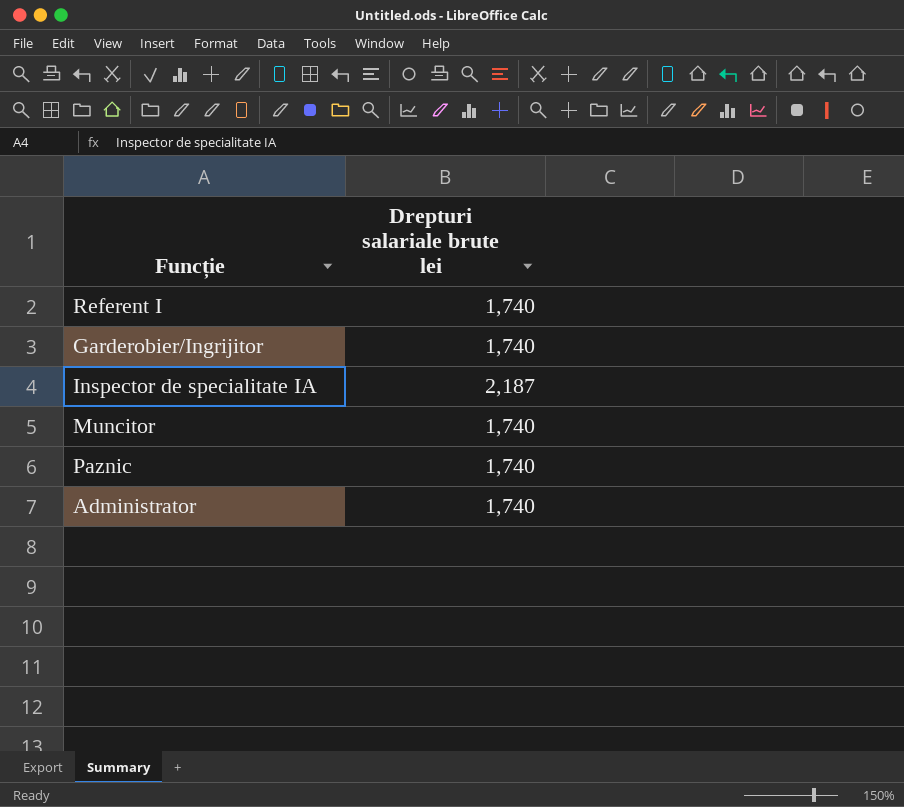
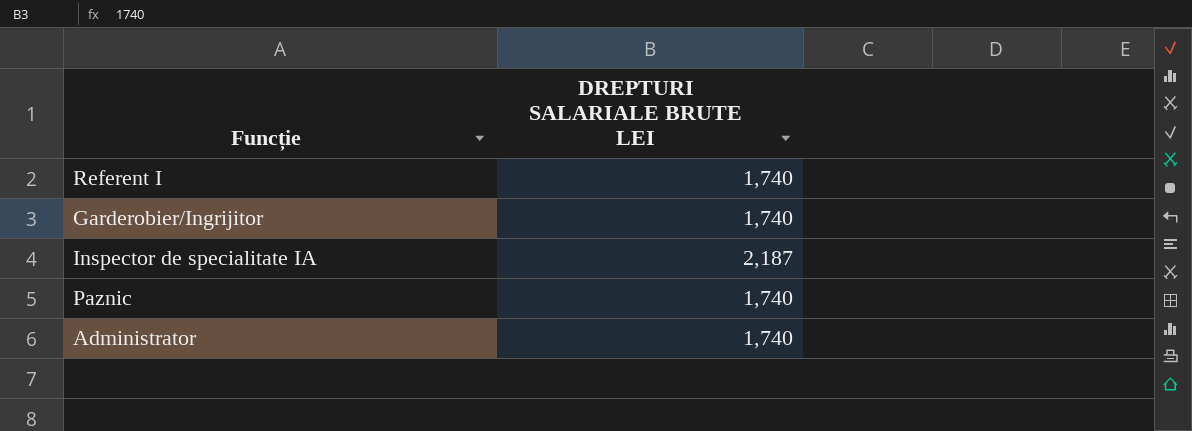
column name: Drepturi salariale brute lei -> DREPTURI SALARIALE BRUTE LEI
row Muncitor: 1,740 -> none

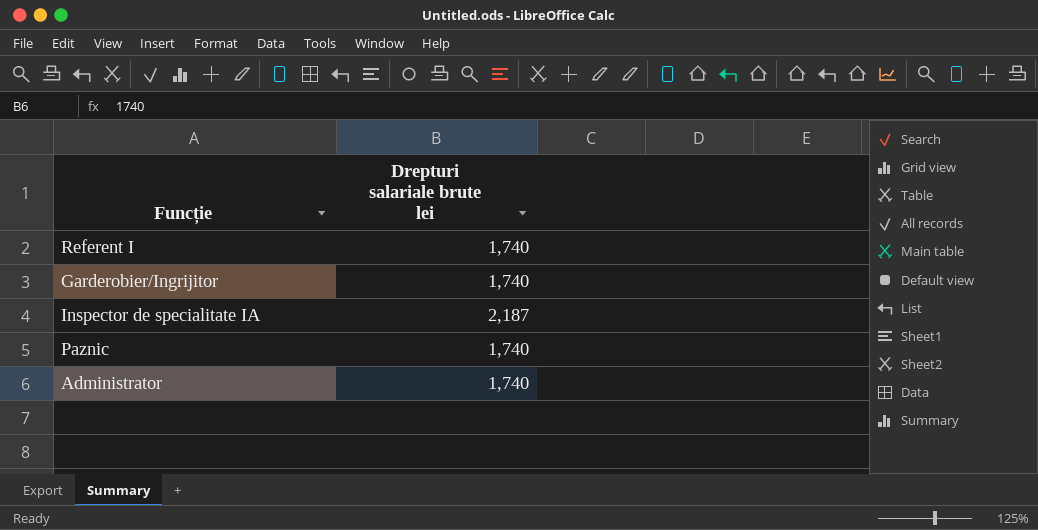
column name: DREPTURI SALARIALE BRUTE LEI -> Drepturi salariale brute lei

